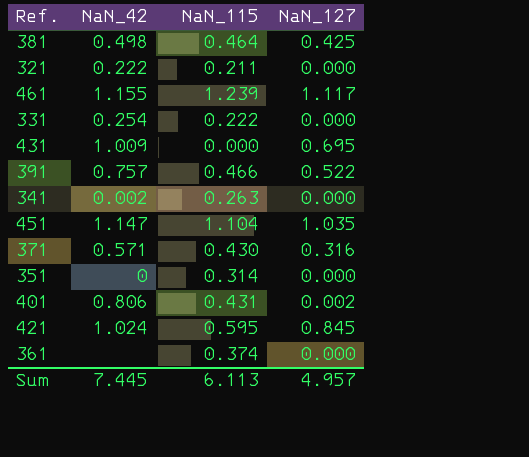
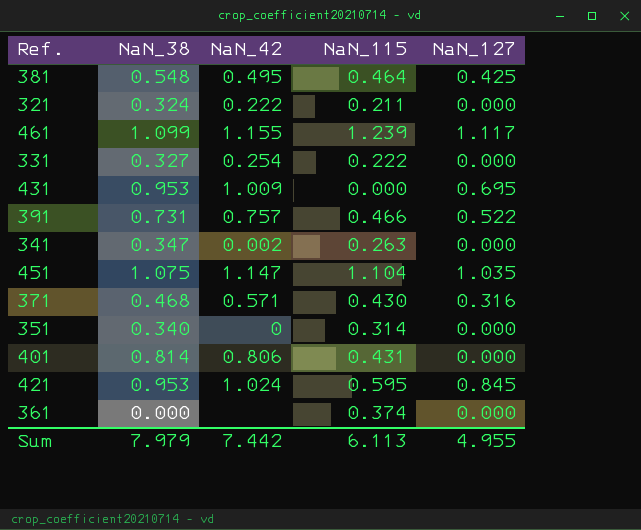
column NaN_38 | position: none -> 2
381 | NaN_42: 0.498 -> 0.495
401 | NaN_127: 0.002 -> 0.000
Sum | NaN_42: 7.445 -> 7.442
Sum | NaN_127: 4.957 -> 4.955

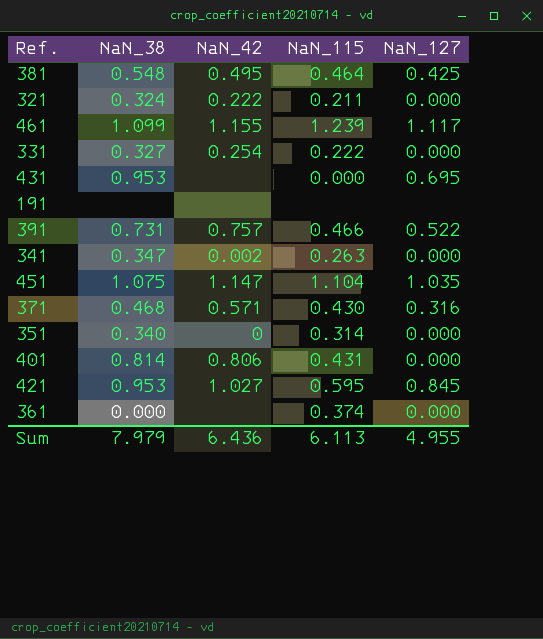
431 | NaN_42: 1.009 -> none
row 191: none -> none | none | none | none
421 | NaN_42: 1.024 -> 1.027
Sum | NaN_42: 7.442 -> 6.436

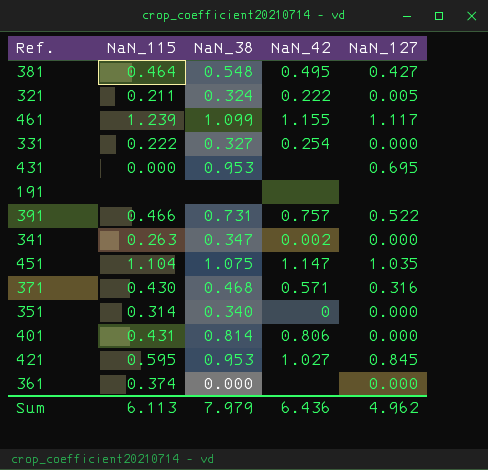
column NaN_115 | position: 4 -> 2
381 | NaN_127: 0.425 -> 0.427
321 | NaN_127: 0.000 -> 0.005
Sum | NaN_127: 4.955 -> 4.962

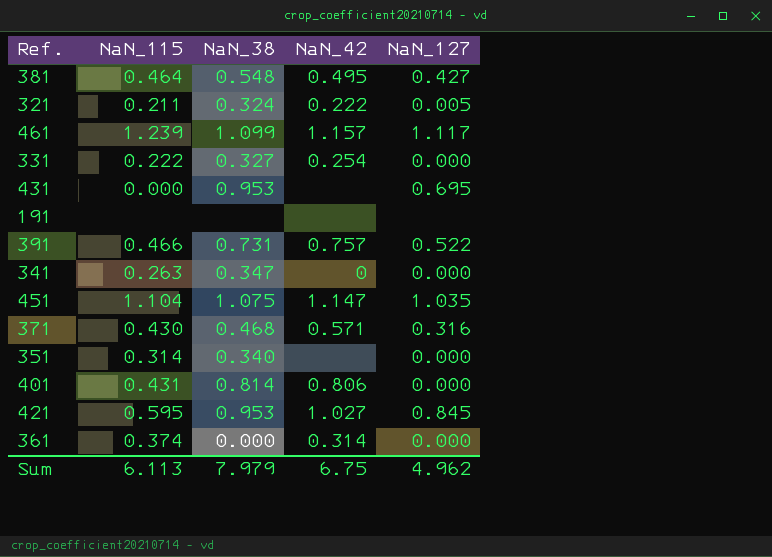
461 | NaN_42: 1.155 -> 1.157
341 | NaN_42: 0.002 -> 0
351 | NaN_42: 0 -> none
361 | NaN_42: none -> 0.314
Sum | NaN_42: 6.436 -> 6.75

